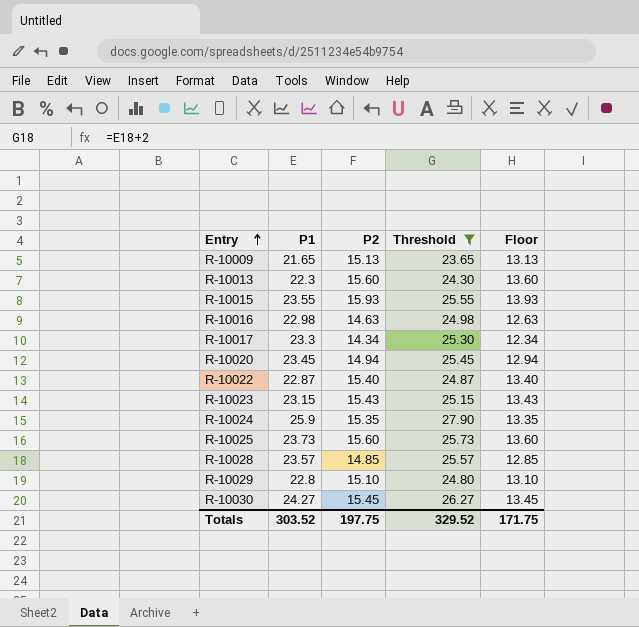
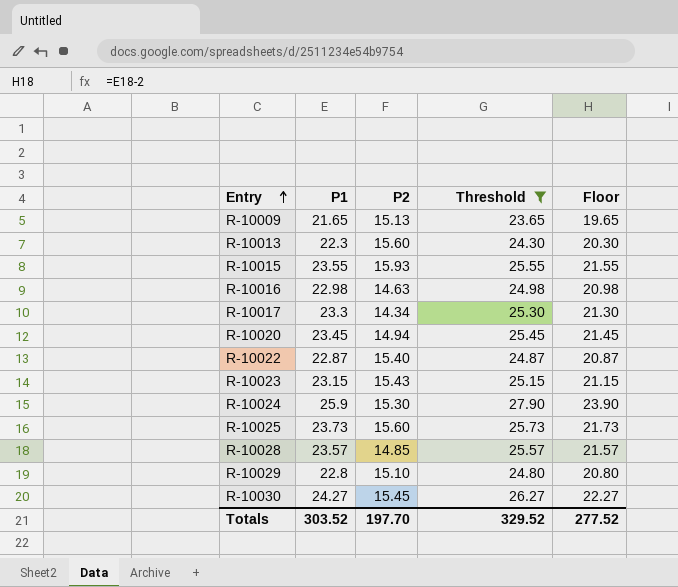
column Floor | formula: [P2] - 2 -> [P1] - 2
R-10024 | P2: 15.35 -> 15.30
Totals | P2: 197.75 -> 197.70
Totals | Floor: 171.75 -> 277.52

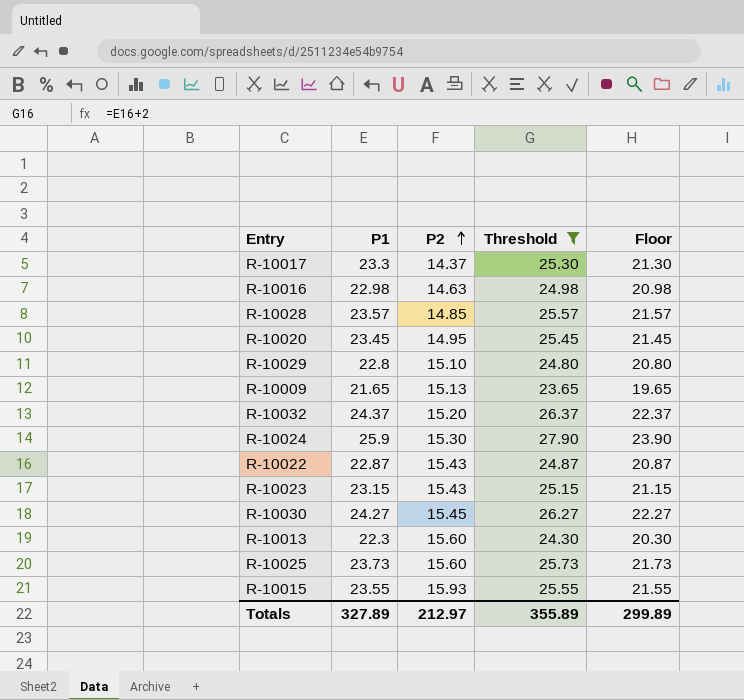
row order: Entry ascending -> P2 ascending
R-10017 | P2: 14.34 -> 14.37
R-10020 | P2: 14.94 -> 14.95
row R-10032: none -> 24.37 | 15.20 | 26.37 | 22.37
R-10022 | P2: 15.40 -> 15.43
Totals | P1: 303.52 -> 327.89
Totals | P2: 197.70 -> 212.97
Totals | Threshold: 329.52 -> 355.89
Totals | Floor: 277.52 -> 299.89

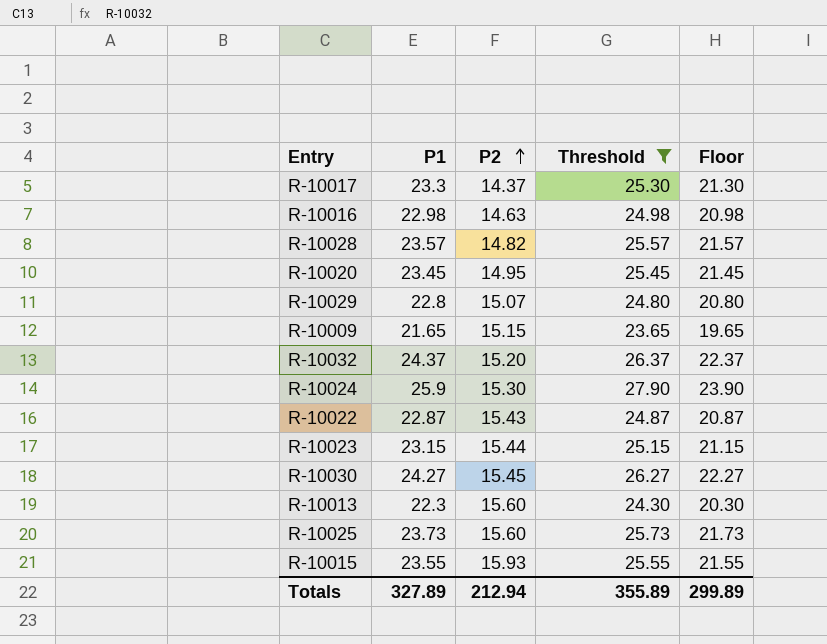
R-10028 | P2: 14.85 -> 14.82
R-10029 | P2: 15.10 -> 15.07
R-10009 | P2: 15.13 -> 15.15
R-10023 | P2: 15.43 -> 15.44
Totals | P2: 212.97 -> 212.94

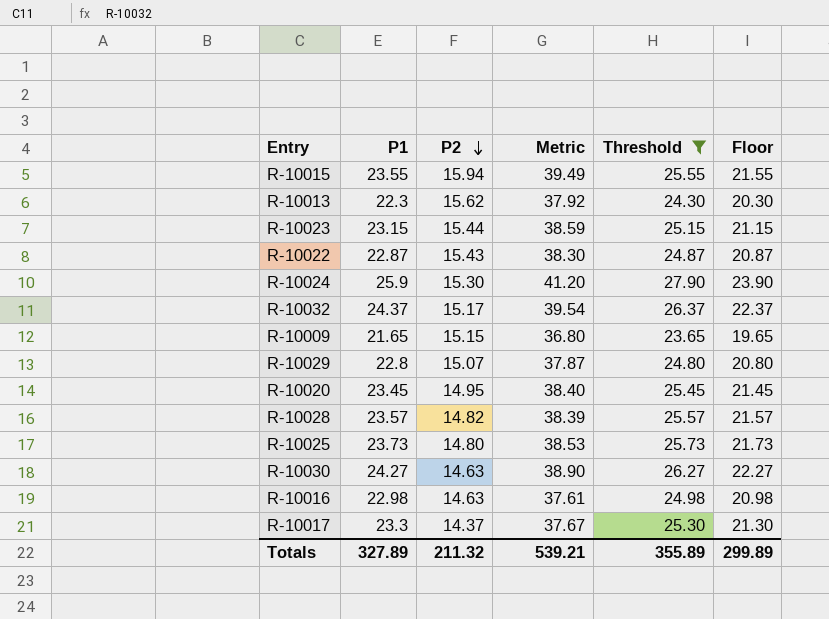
row order: P2 ascending -> P2 descending
column Metric | formula: none -> [P1] + [P2]
R-10015 | P2: 15.93 -> 15.94
R-10013 | P2: 15.60 -> 15.62
R-10032 | P2: 15.20 -> 15.17
R-10025 | P2: 15.60 -> 14.80
R-10030 | P2: 15.45 -> 14.63
Totals | P2: 212.94 -> 211.32

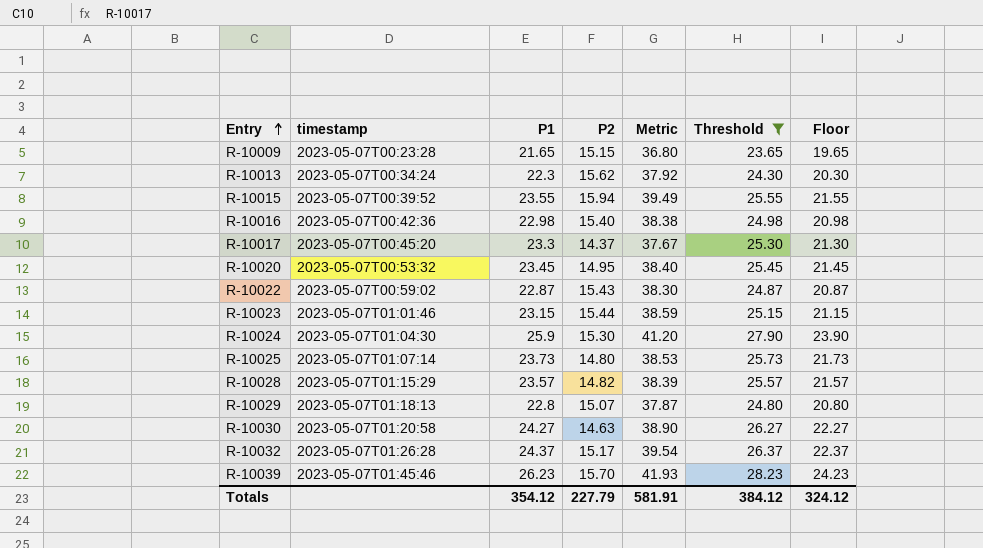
row order: P2 descending -> Entry ascending
column timestamp | position: none -> 2
R-10016 | P2: 14.63 -> 15.40
R-10016 | Metric: 37.61 -> 38.38
row R-10039: none -> 2023-05-07T01:45:46 | 26.23 | 15.70 | 41.93 | 28.23 | 24.23
Totals | P1: 327.89 -> 354.12
Totals | P2: 211.32 -> 227.79
Totals | Metric: 539.21 -> 581.91
Totals | Threshold: 355.89 -> 384.12
Totals | Floor: 299.89 -> 324.12

